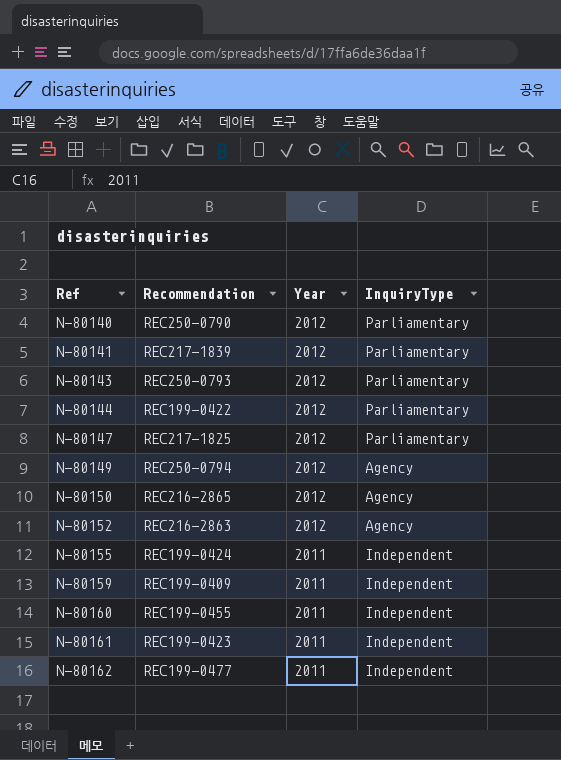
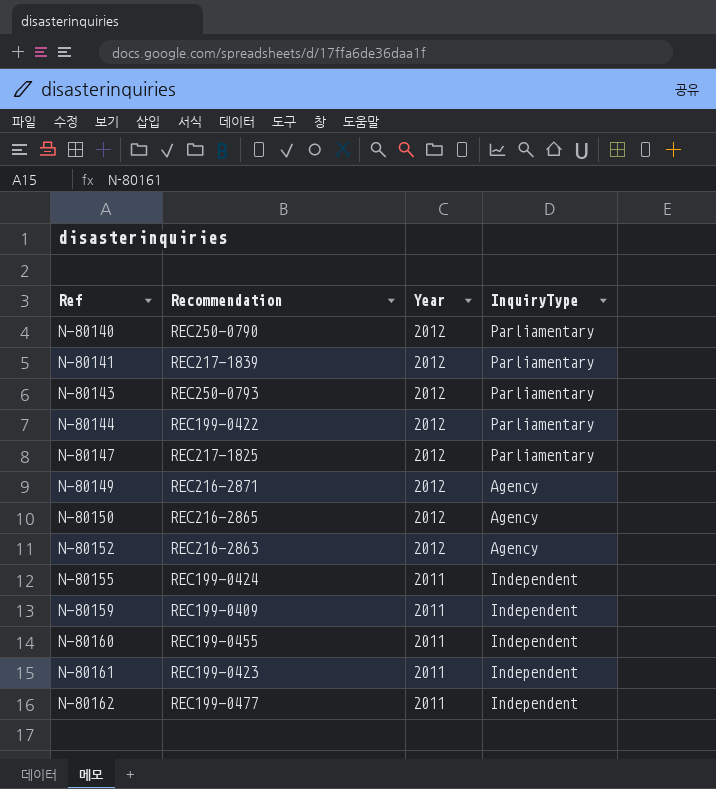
N-80149 | Recommendation: REC250-0794 -> REC216-2871

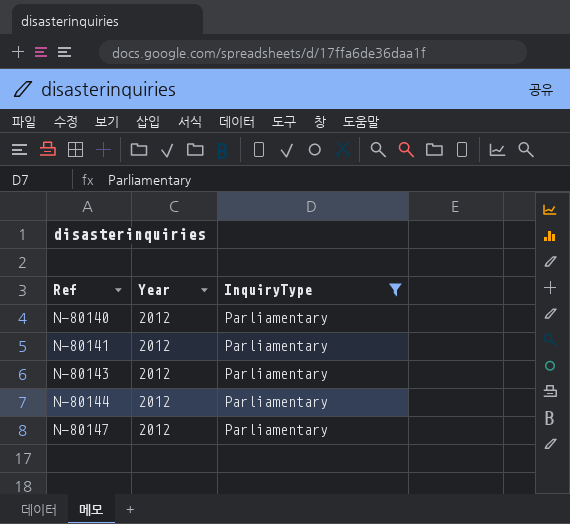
filter: none -> InquiryType = Parliamentary
column Recommendation | position: 2 -> none

